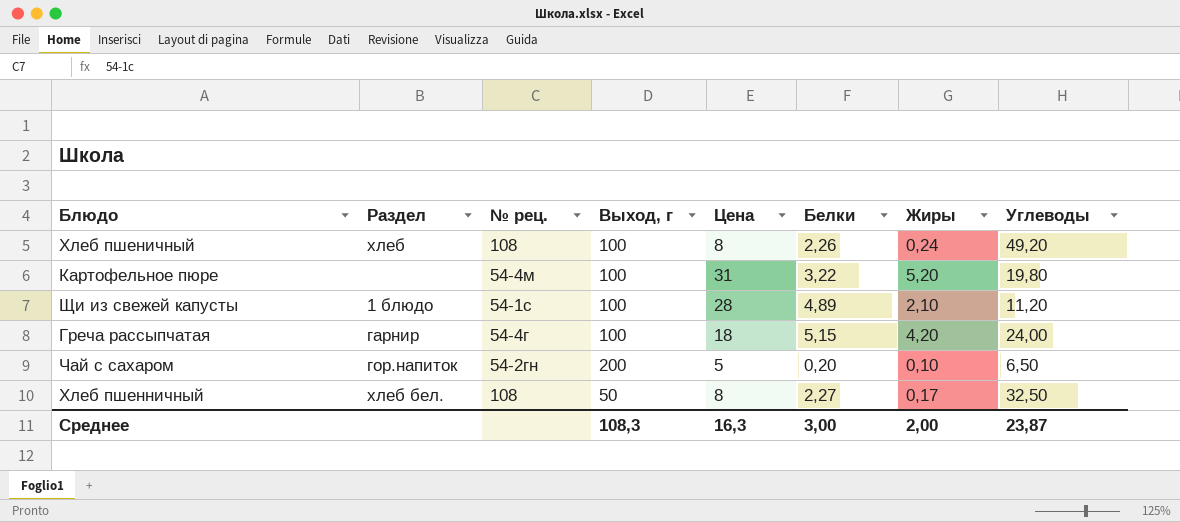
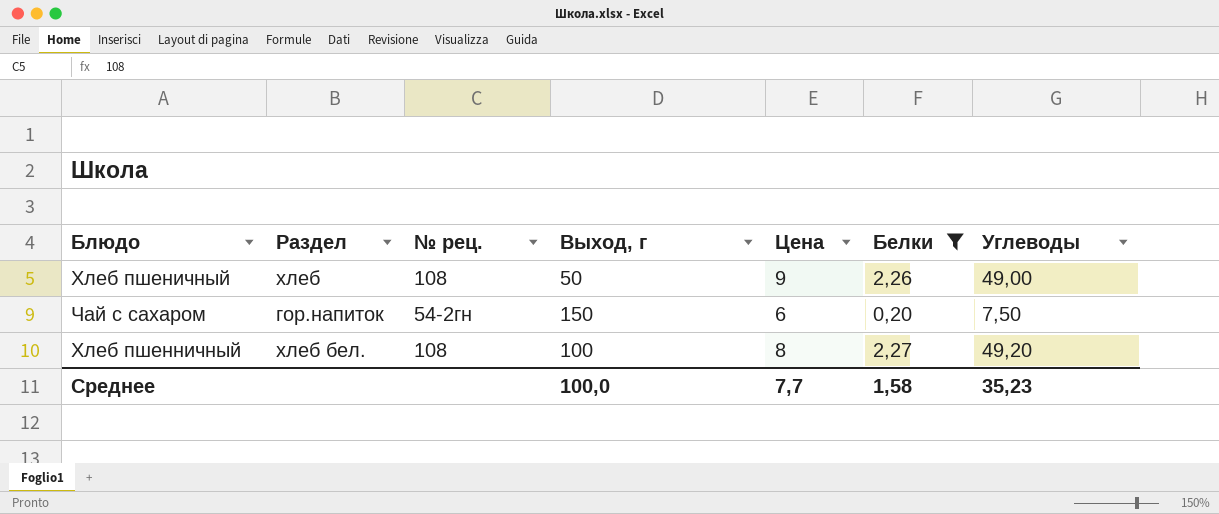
filter: none -> Белки <= 2,27
column Жиры | position: 7 -> none
Хлеб пшеничный | Выход, г: 100 -> 50
Хлеб пшеничный | Цена: 8 -> 9
Хлеб пшеничный | Углеводы: 49,20 -> 49,00
Чай с сахаром | Выход, г: 200 -> 150
Чай с сахаром | Цена: 5 -> 6
Чай с сахаром | Углеводы: 6,50 -> 7,50
Хлеб пшенничный | Выход, г: 50 -> 100
Хлеб пшенничный | Углеводы: 32,50 -> 49,20
Среднее | Выход, г: 108,3 -> 100,0
Среднее | Цена: 16,3 -> 7,7
Среднее | Белки: 3,00 -> 1,58
Среднее | Углеводы: 23,87 -> 35,23

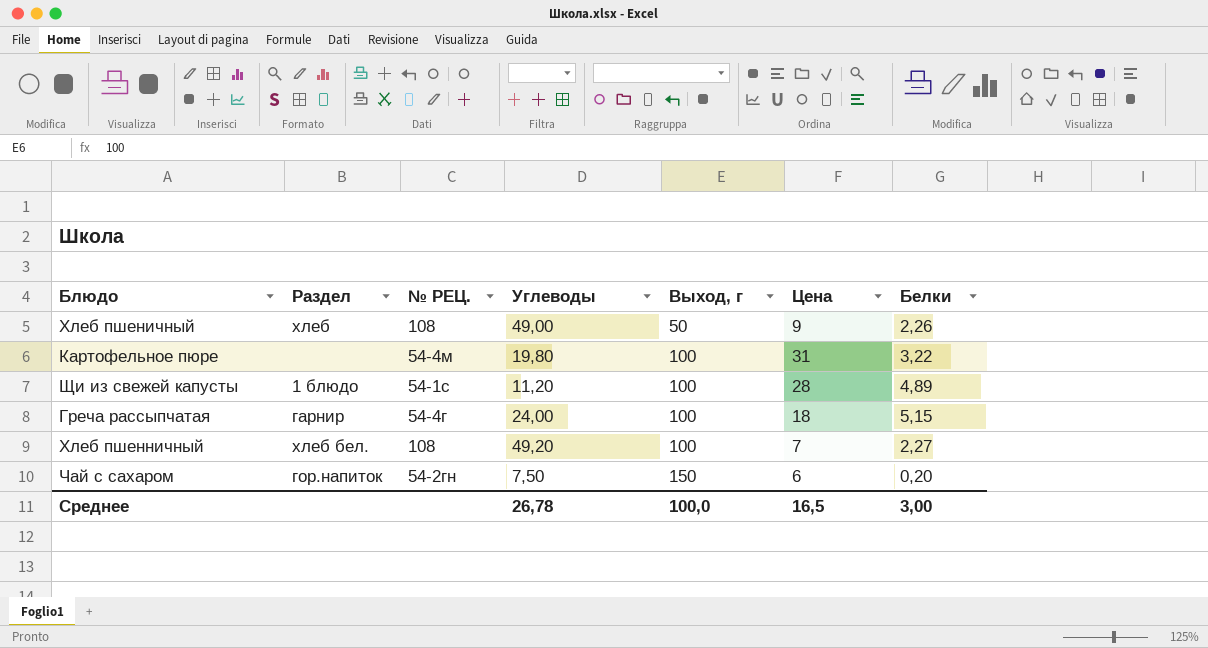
filter: Белки <= 2,27 -> none
row order: none -> Выход, г ascending
column name: № рец. -> № РЕЦ.
column Углеводы | position: 7 -> 4
Хлеб пшенничный | Цена: 8 -> 7
Среднее | Углеводы: 35,23 -> 26,78
Среднее | Цена: 7,7 -> 16,5
Среднее | Белки: 1,58 -> 3,00

